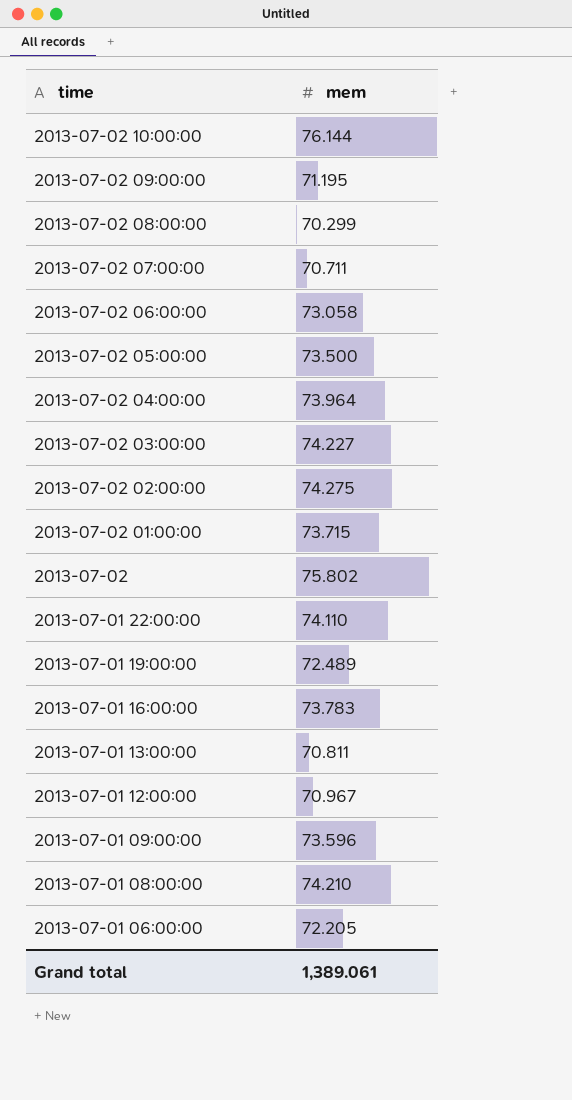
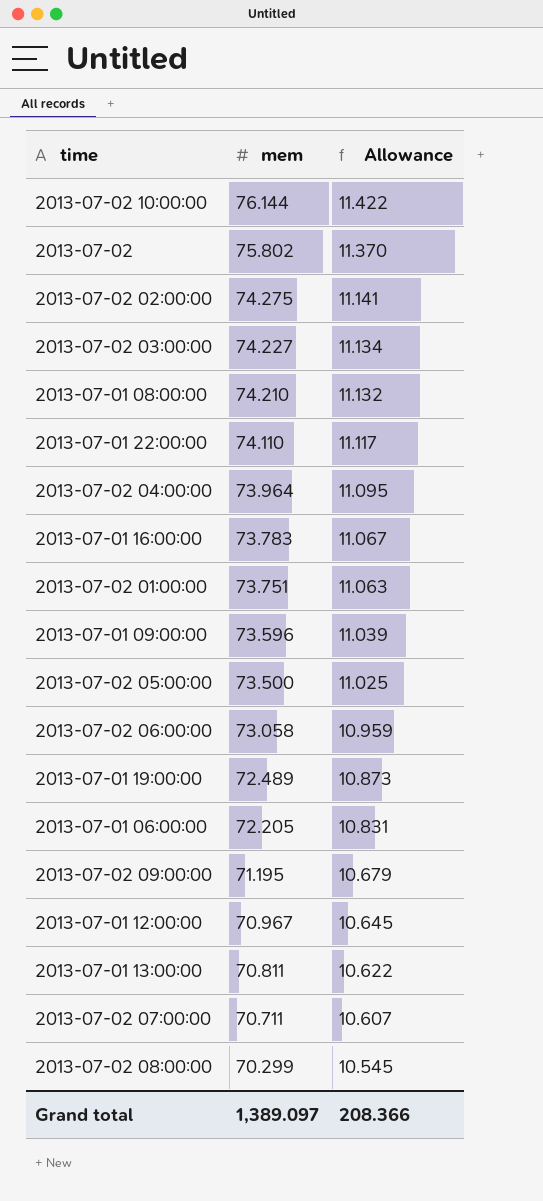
row order: time descending -> mem descending
column Allowance | formula: none -> [mem] * 0.15
2013-07-02 01:00:00 | mem: 73.715 -> 73.751
Grand total | mem: 1,389.061 -> 1,389.097

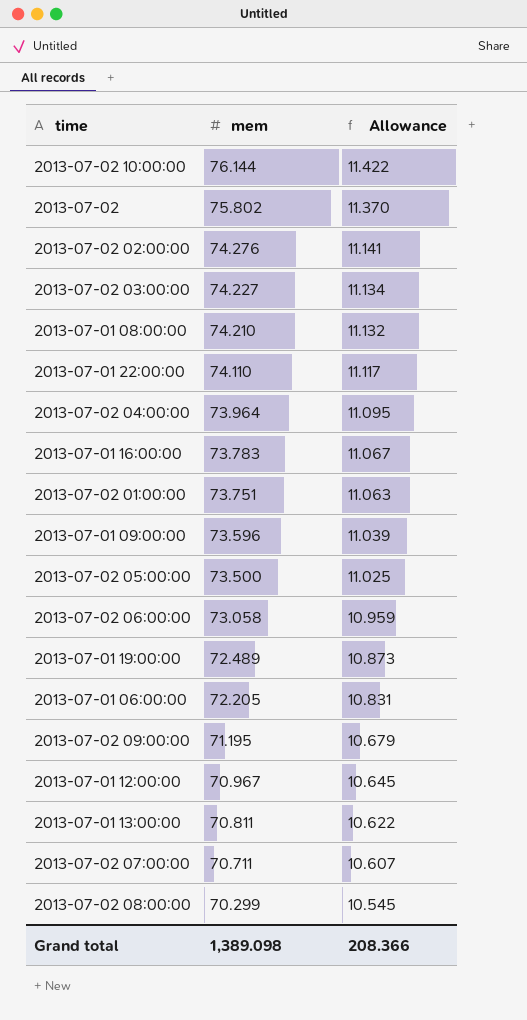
2013-07-02 02:00:00 | mem: 74.275 -> 74.276
Grand total | mem: 1,389.097 -> 1,389.098

